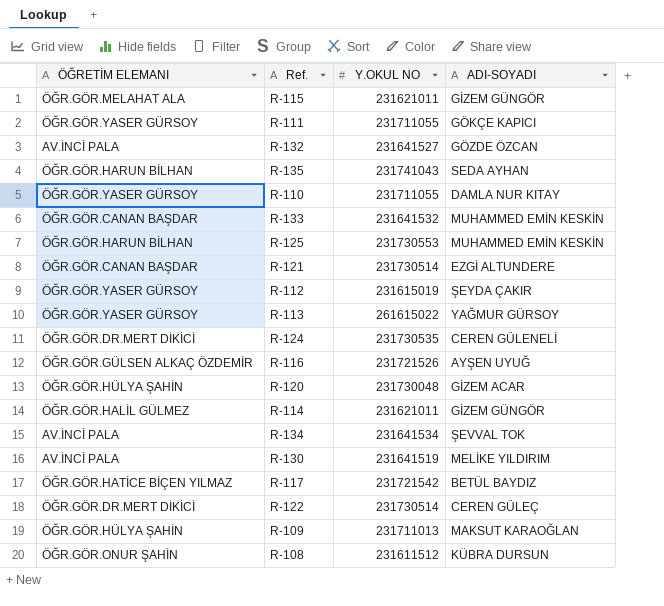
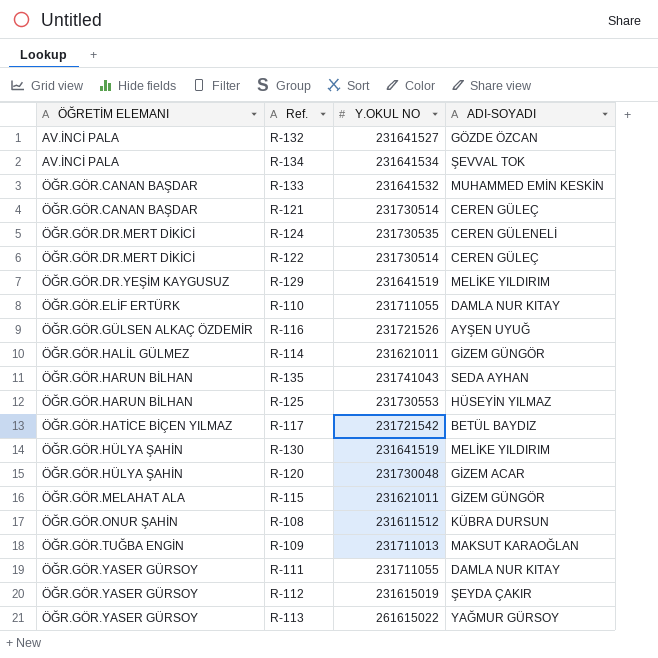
row order: none -> ÖĞRETİM ELEMANI ascending
R-121 | ADI-SOYADI: EZGİ ALTUNDERE -> CEREN GÜLEÇ
row R-129: none -> ÖĞR.GÖR.DR.YEŞİM KAYGUSUZ | 231641519 | MELİKE YILDIRIM
R-110 | ÖĞRETİM ELEMANI: ÖĞR.GÖR.YASER GÜRSOY -> ÖĞR.GÖR.ELİF ERTÜRK
R-125 | ADI-SOYADI: MUHAMMED EMİN KESKİN -> HÜSEYİN YILMAZ
R-130 | ÖĞRETİM ELEMANI: AV.İNCİ PALA -> ÖĞR.GÖR.HÜLYA ŞAHİN
R-109 | ÖĞRETİM ELEMANI: ÖĞR.GÖR.HÜLYA ŞAHİN -> ÖĞR.GÖR.TUĞBA ENGİN
R-111 | ADI-SOYADI: GÖKÇE KAPICI -> DAMLA NUR KITAY

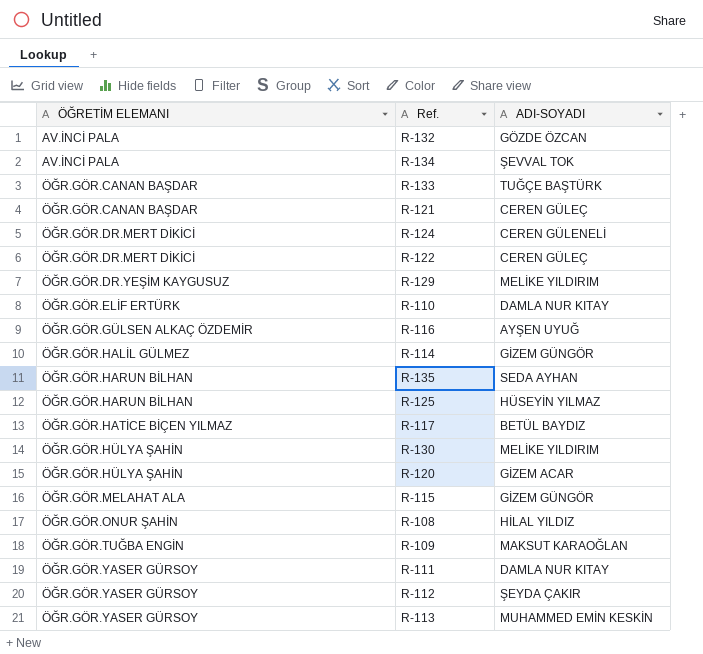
column Y.OKUL NO | position: 3 -> none
R-133 | ADI-SOYADI: MUHAMMED EMİN KESKİN -> TUĞÇE BAŞTÜRK
R-108 | ADI-SOYADI: KÜBRA DURSUN -> HİLAL YILDIZ
R-113 | ADI-SOYADI: YAĞMUR GÜRSOY -> MUHAMMED EMİN KESKİN

